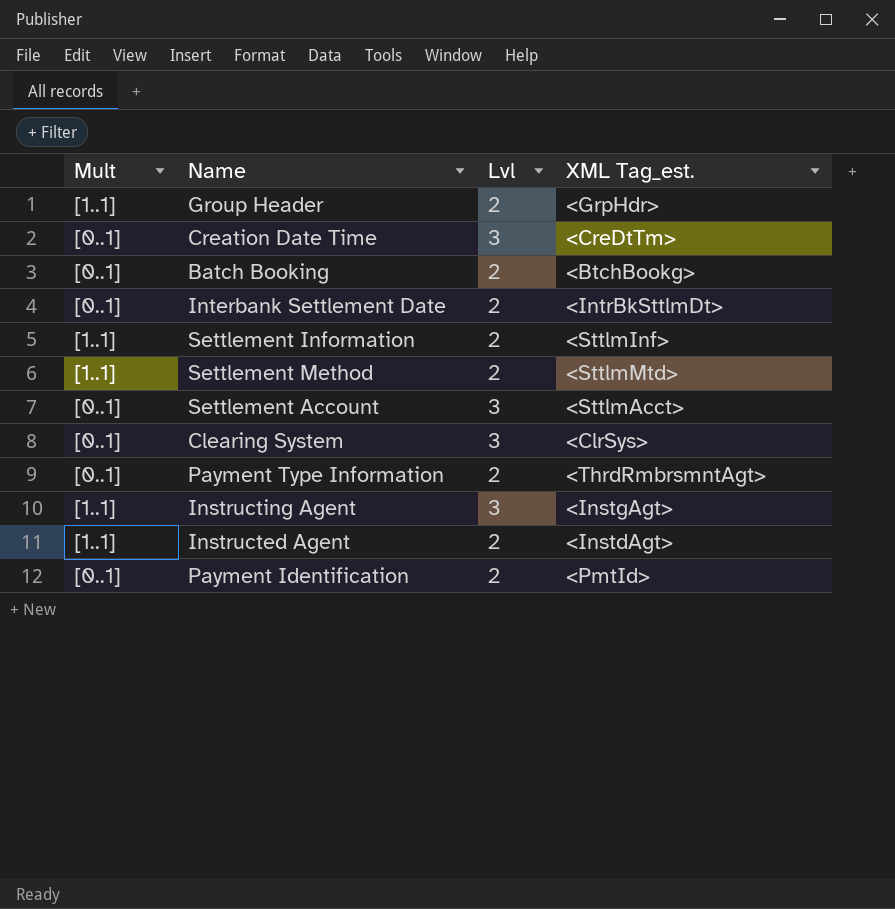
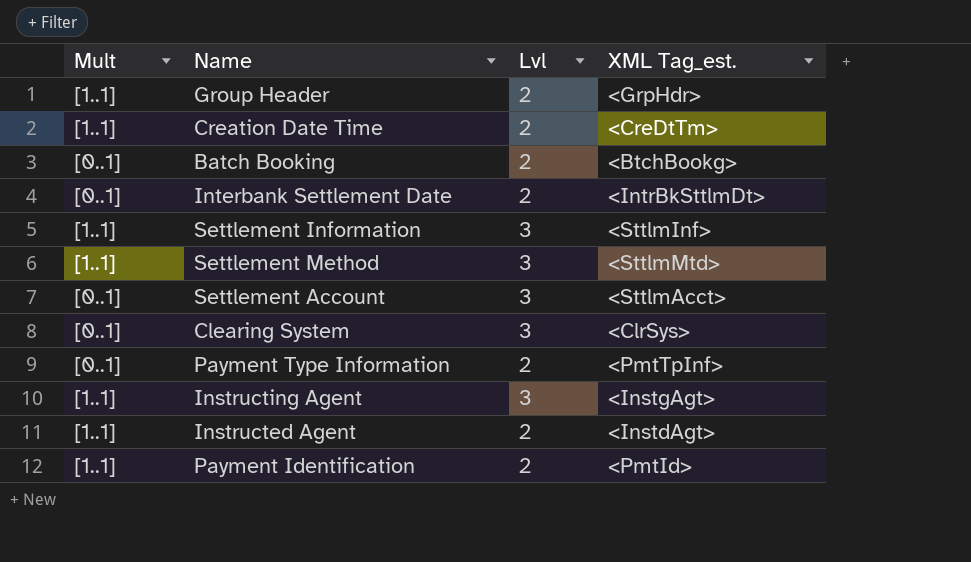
Creation Date Time | Mult: [0..1] -> [1..1]
Creation Date Time | Lvl: 3 -> 2
Settlement Information | Lvl: 2 -> 3
Settlement Method | Lvl: 2 -> 3
Payment Type Information | XML Tag_est.: <ThrdRmbrsmntAgt> -> <PmtTpInf>
Payment Identification | Mult: [0..1] -> [1..1]

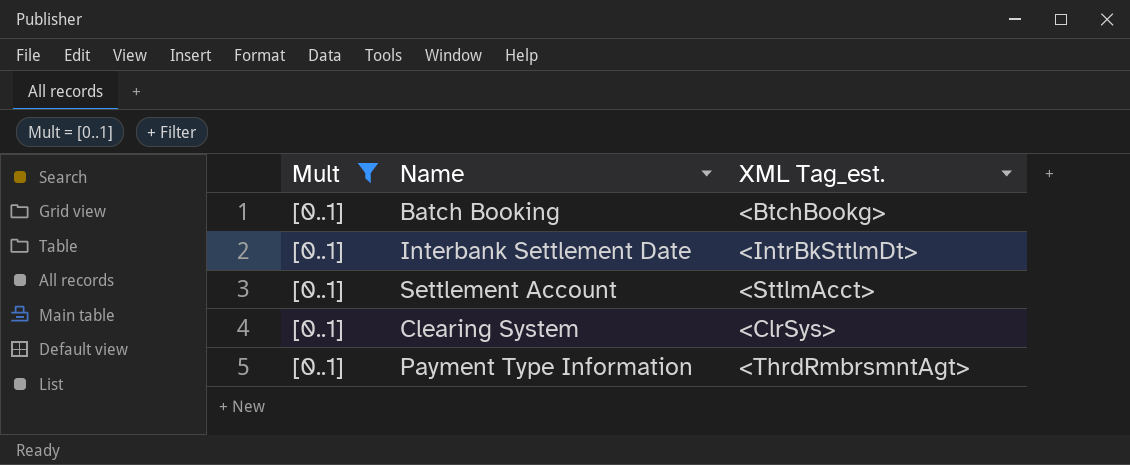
filter: none -> Mult = [0..1]
column Lvl | position: 3 -> none
Payment Type Information | XML Tag_est.: <PmtTpInf> -> <ThrdRmbrsmntAgt>

